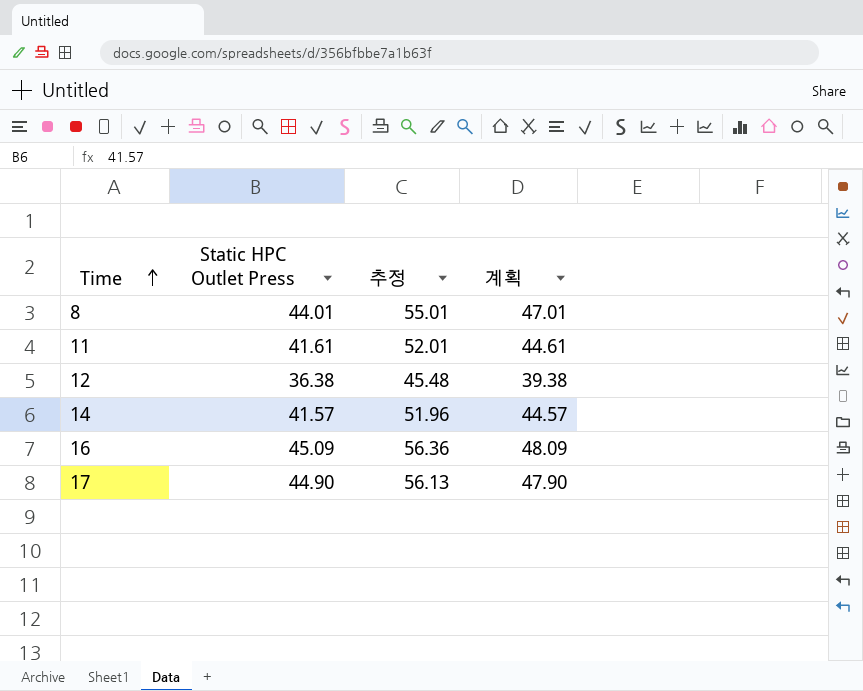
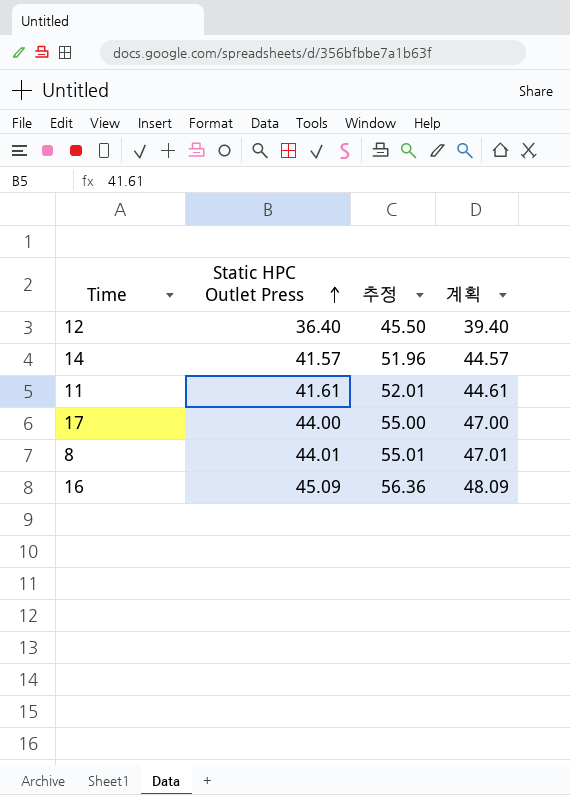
row order: Time ascending -> Static HPC Outlet Press ascending
12 | Static HPC Outlet Press: 36.38 -> 36.40
12 | 추정: 45.48 -> 45.50
12 | 계획: 39.38 -> 39.40
17 | Static HPC Outlet Press: 44.90 -> 44.00
17 | 추정: 56.13 -> 55.00
17 | 계획: 47.90 -> 47.00

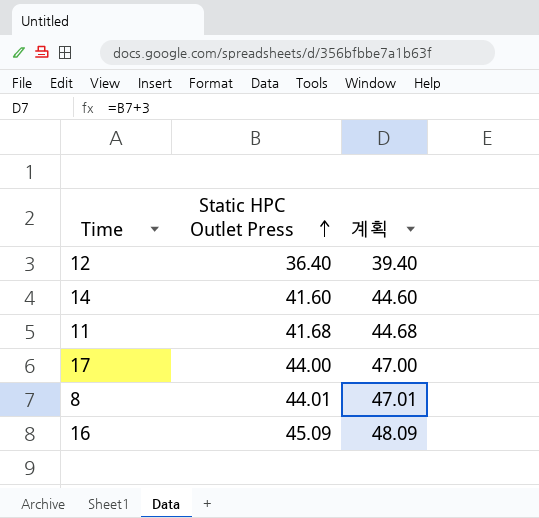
column 추정 | formula: [Static HPC Outlet Press] * 1.25 -> none
14 | Static HPC Outlet Press: 41.57 -> 41.60
14 | 계획: 44.57 -> 44.60
11 | Static HPC Outlet Press: 41.61 -> 41.68
11 | 계획: 44.61 -> 44.68

